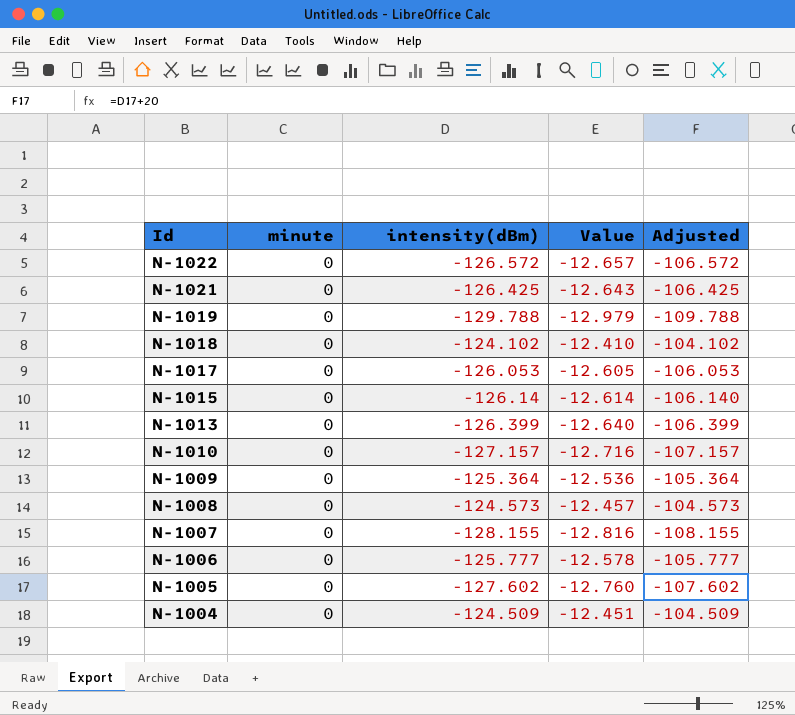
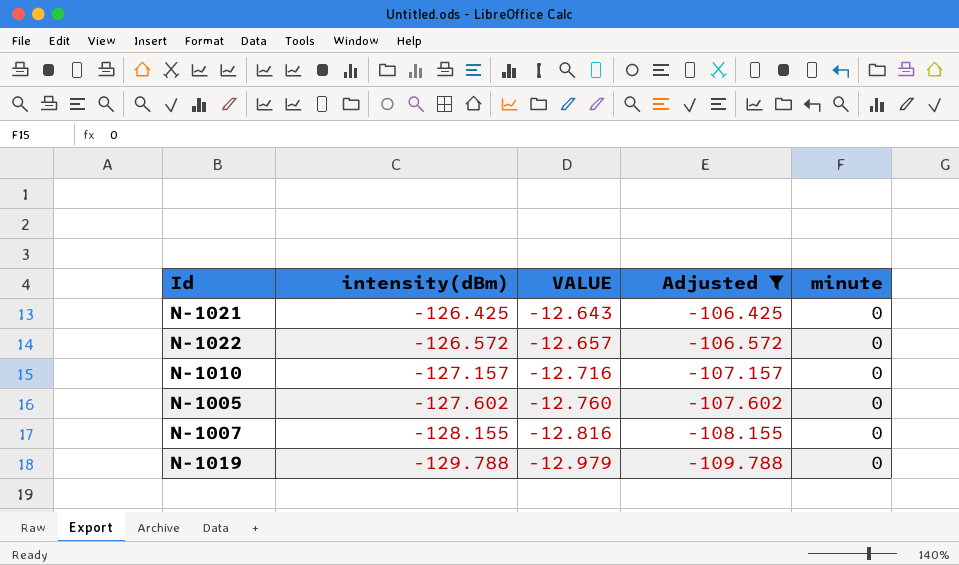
filter: none -> Adjusted <= -106.425
row order: Id descending -> intensity(dBm) descending
column name: Value -> VALUE
column minute | position: 2 -> 5

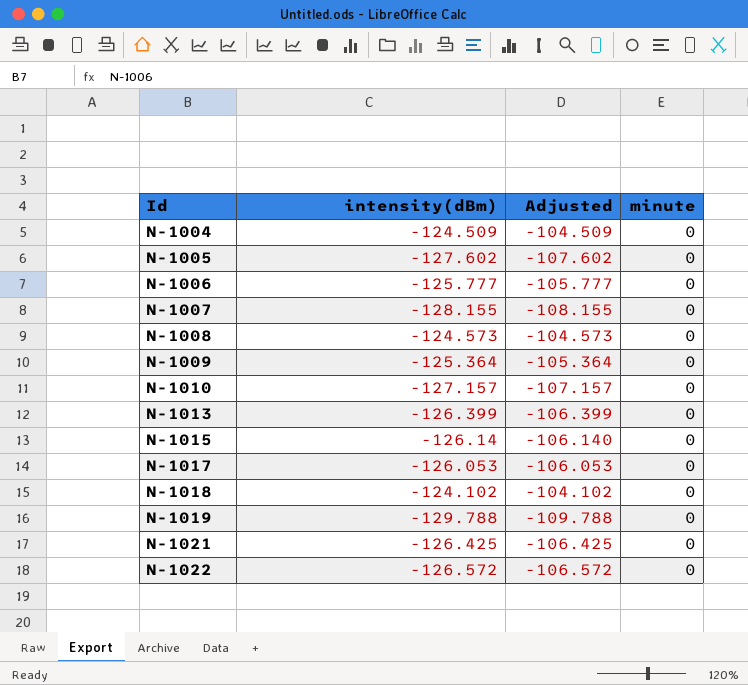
filter: Adjusted <= -106.425 -> none
row order: intensity(dBm) descending -> Id ascending
column VALUE | formula: [intensity(dBm)] * 0.1 -> none

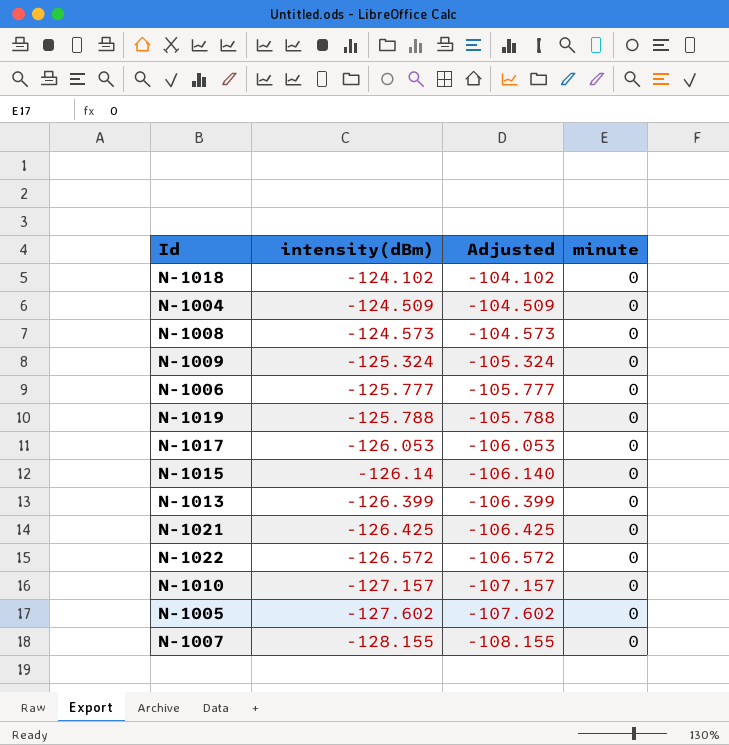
row order: Id ascending -> intensity(dBm) descending
N-1009 | intensity(dBm): -125.364 -> -125.324
N-1009 | Adjusted: -105.364 -> -105.324
N-1019 | intensity(dBm): -129.788 -> -125.788
N-1019 | Adjusted: -109.788 -> -105.788

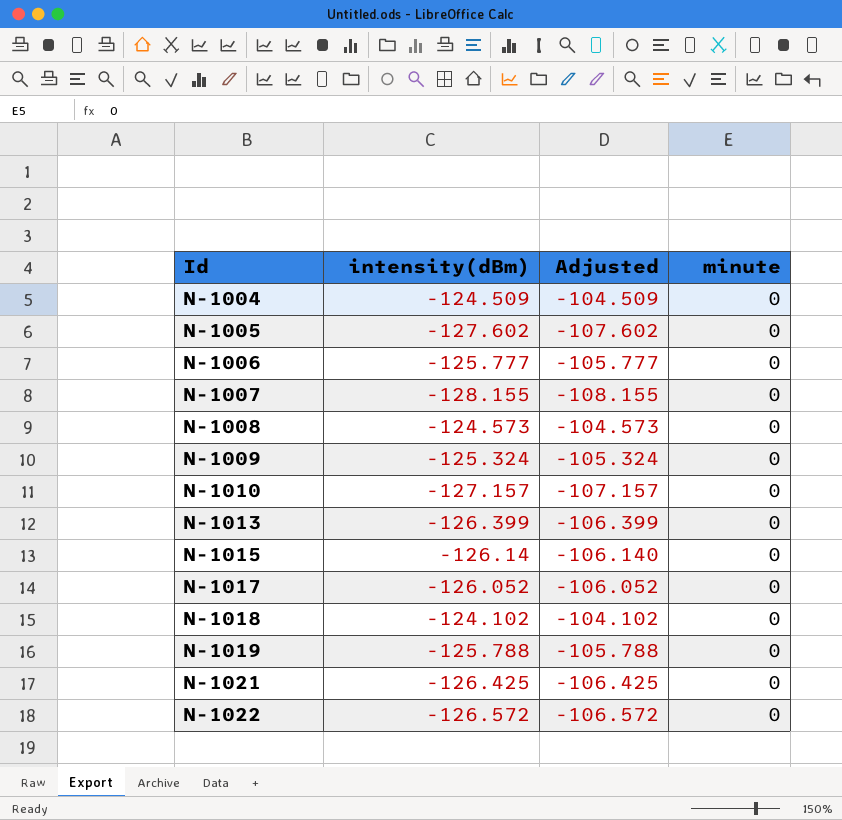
row order: intensity(dBm) descending -> Id ascending
N-1017 | intensity(dBm): -126.053 -> -126.052
N-1017 | Adjusted: -106.053 -> -106.052

